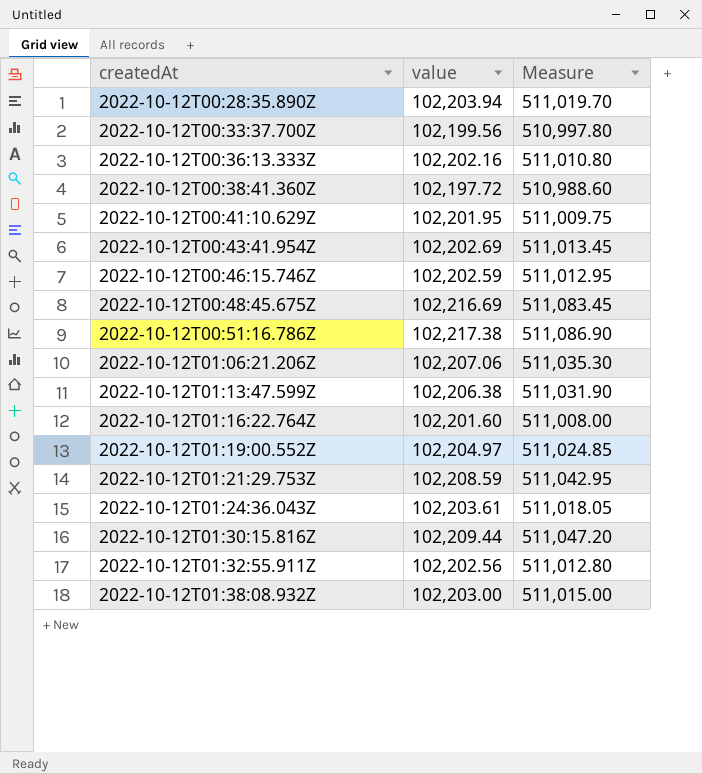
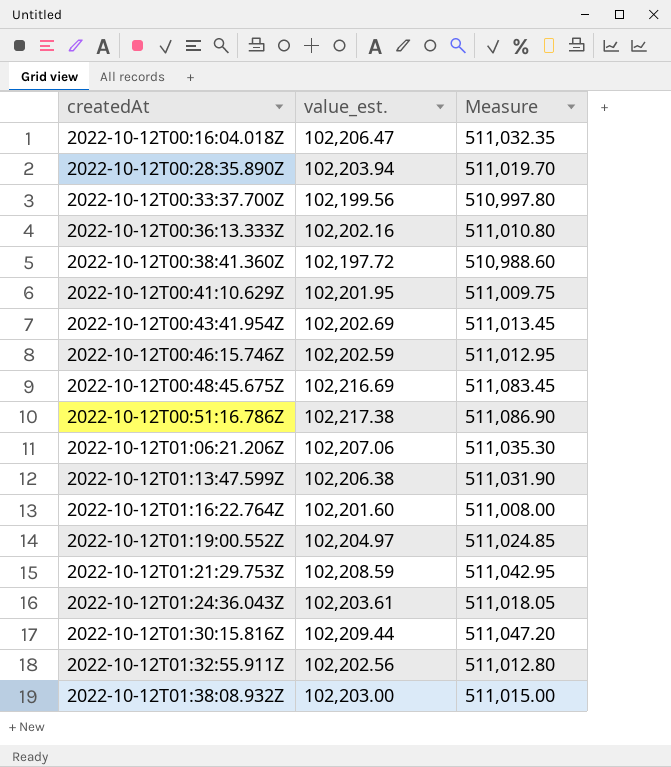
column name: value -> value_est.
row 2022-10-12T00:16:04.018Z: none -> 102,206.47 | 511,032.35

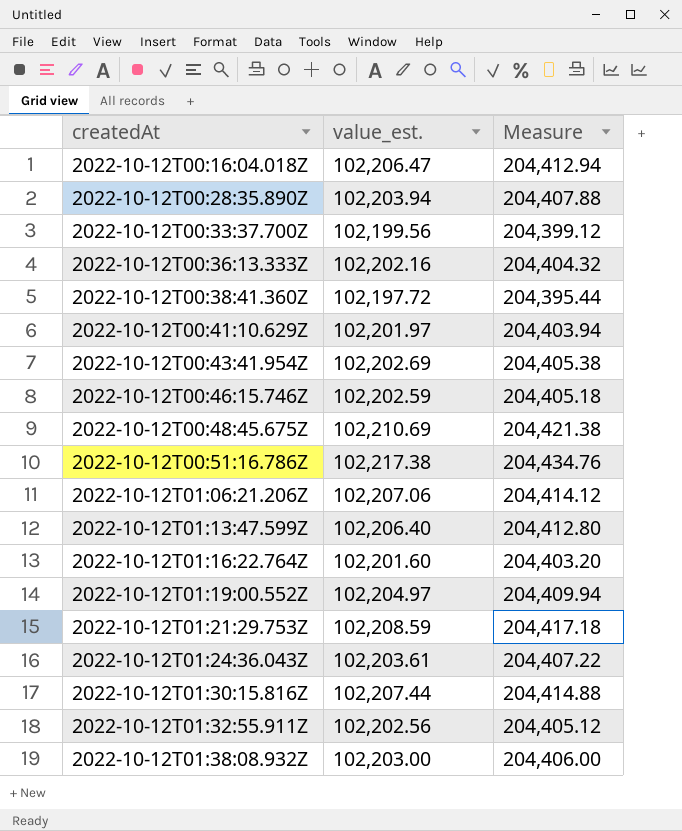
column Measure | formula: [value_est.] * 5 -> [value_est.] * 2
2022-10-12T00:41:10.629Z | value_est.: 102,201.95 -> 102,201.97
2022-10-12T00:48:45.675Z | value_est.: 102,216.69 -> 102,210.69
2022-10-12T01:13:47.599Z | value_est.: 102,206.38 -> 102,206.40
2022-10-12T01:30:15.816Z | value_est.: 102,209.44 -> 102,207.44

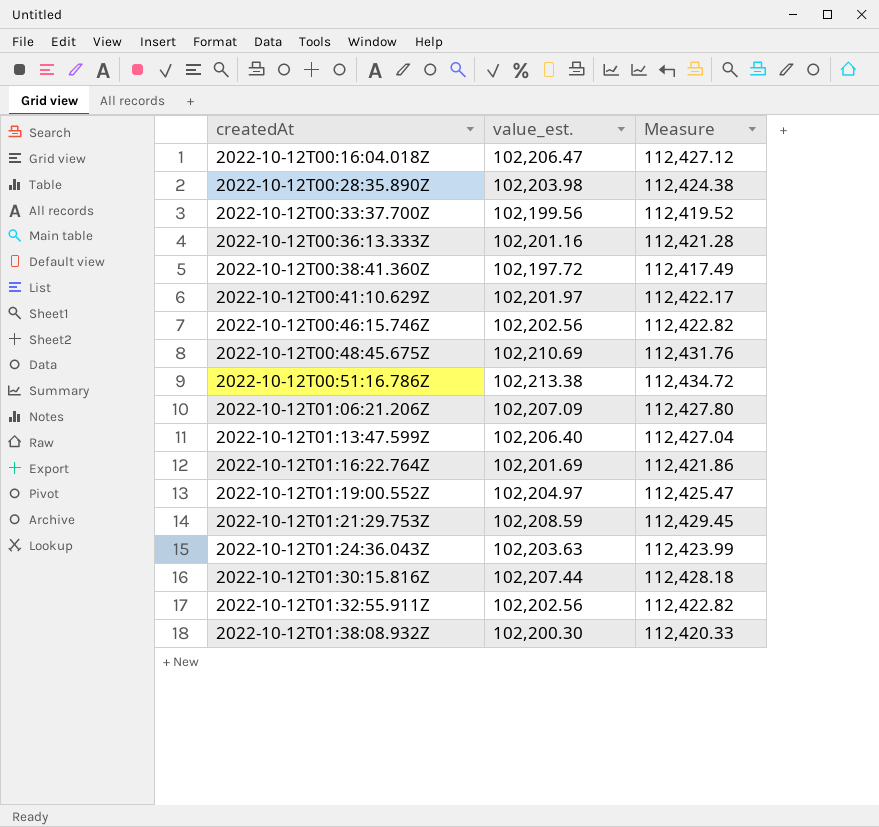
column Measure | formula: [value_est.] * 2 -> [value_est.] * 1.1
row 2022-10-12T00:43:41.954Z: 102,202.69 | 204,405.38 -> none
2022-10-12T00:28:35.890Z | value_est.: 102,203.94 -> 102,203.98
2022-10-12T00:36:13.333Z | value_est.: 102,202.16 -> 102,201.16
2022-10-12T00:46:15.746Z | value_est.: 102,202.59 -> 102,202.56
2022-10-12T00:51:16.786Z | value_est.: 102,217.38 -> 102,213.38
2022-10-12T01:06:21.206Z | value_est.: 102,207.06 -> 102,207.09
2022-10-12T01:16:22.764Z | value_est.: 102,201.60 -> 102,201.69
2022-10-12T01:24:36.043Z | value_est.: 102,203.61 -> 102,203.63
2022-10-12T01:38:08.932Z | value_est.: 102,203.00 -> 102,200.30

